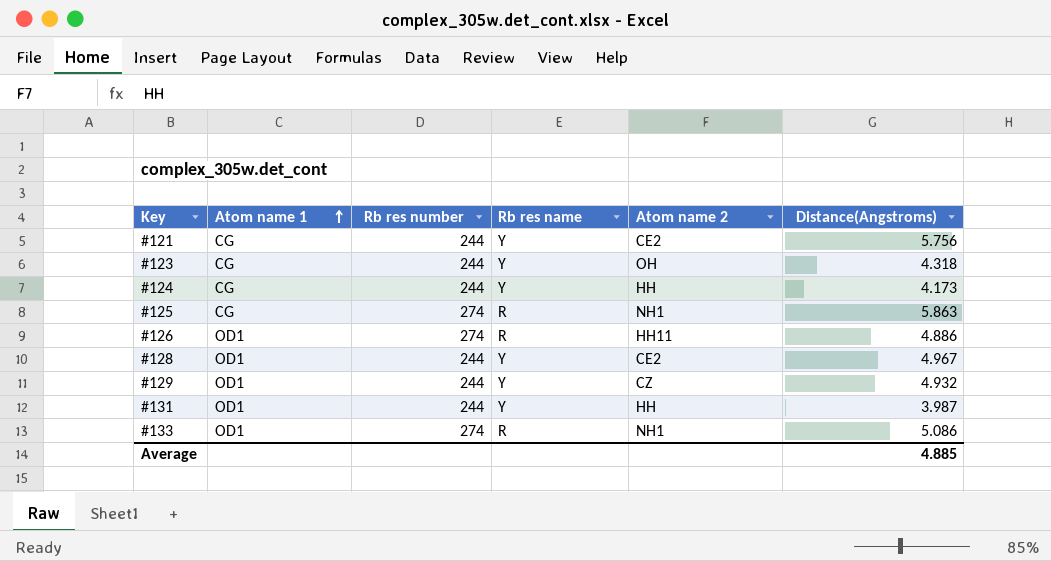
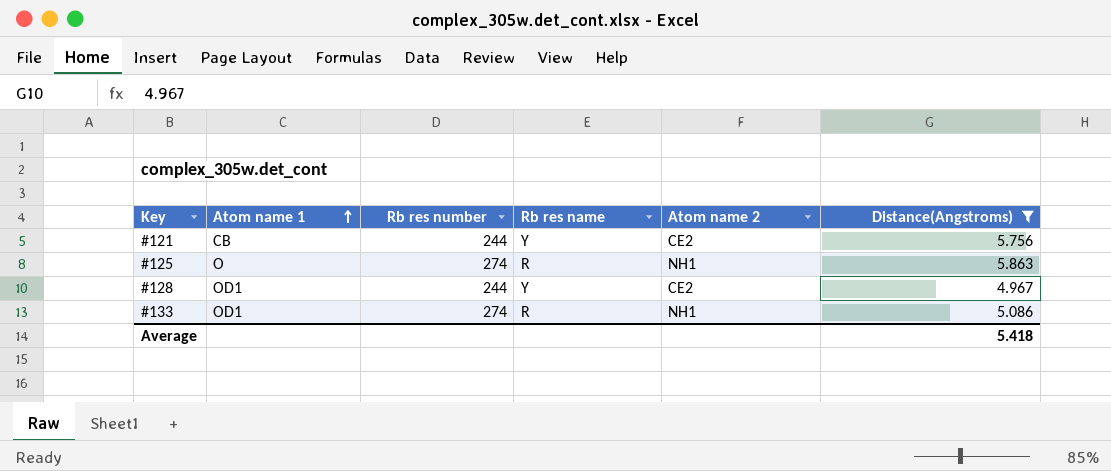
filter: none -> Distance(Angstroms) >= 4.967
#121 | Atom name 1: CG -> CB
#125 | Atom name 1: CG -> O
Average | Distance(Angstroms): 4.885 -> 5.418

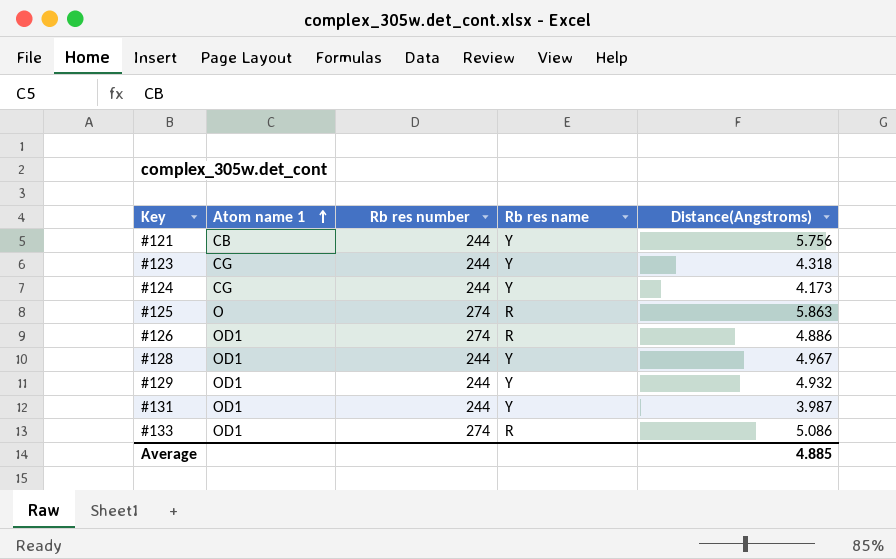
filter: Distance(Angstroms) >= 4.967 -> none
column Atom name 2 | position: 5 -> none
Average | Distance(Angstroms): 5.418 -> 4.885

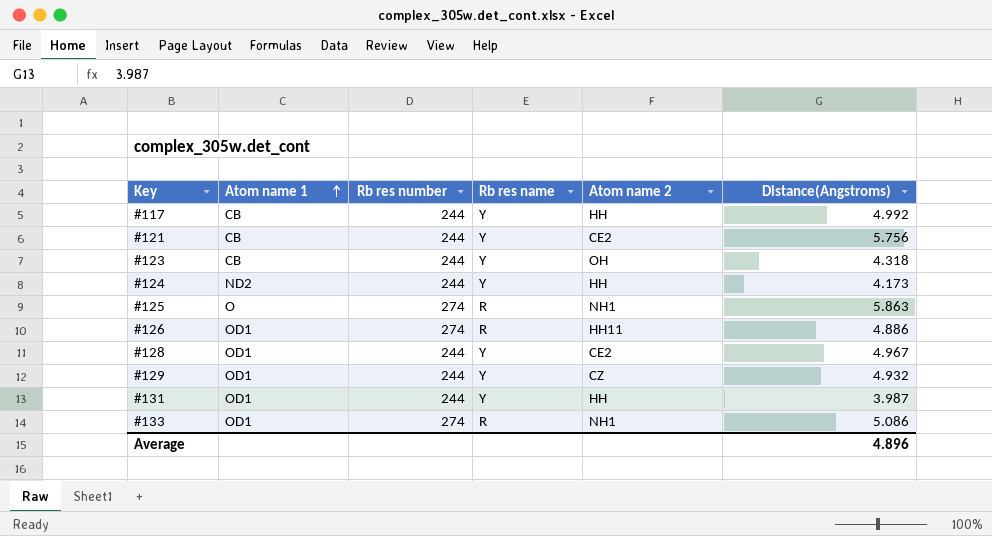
column Atom name 2 | position: none -> 5
row #117: none -> CB | 244 | Y | HH | 4.992
#123 | Atom name 1: CG -> CB
#124 | Atom name 1: CG -> ND2
Average | Distance(Angstroms): 4.885 -> 4.896

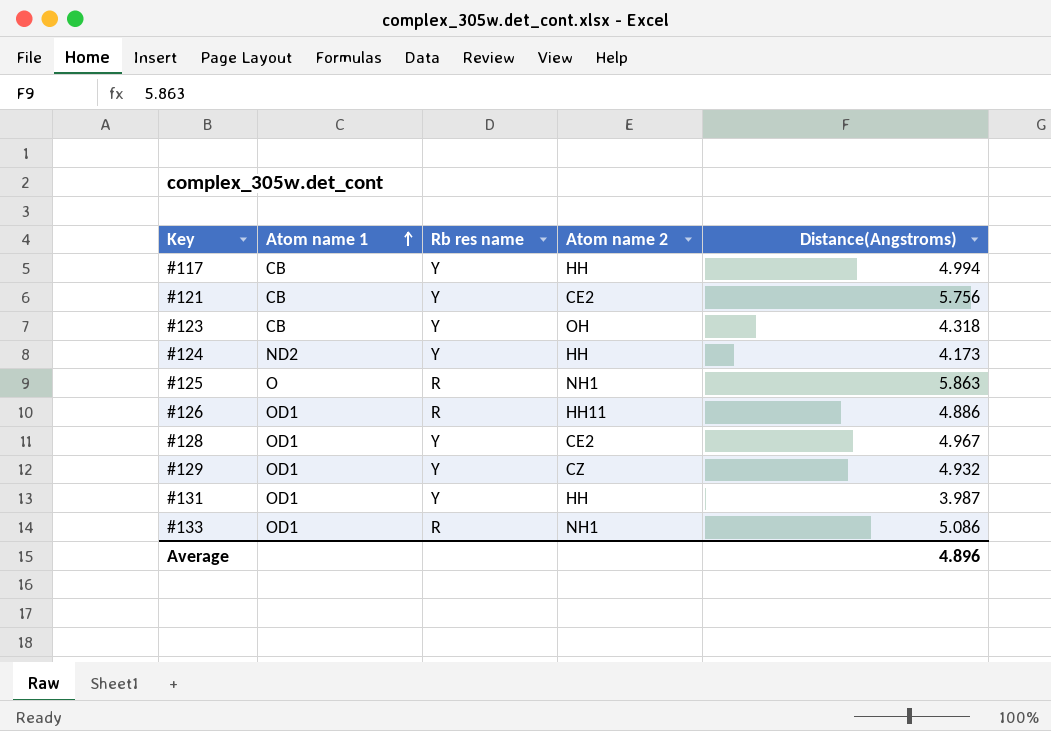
column Rb res number | position: 3 -> none
#117 | Distance(Angstroms): 4.992 -> 4.994

